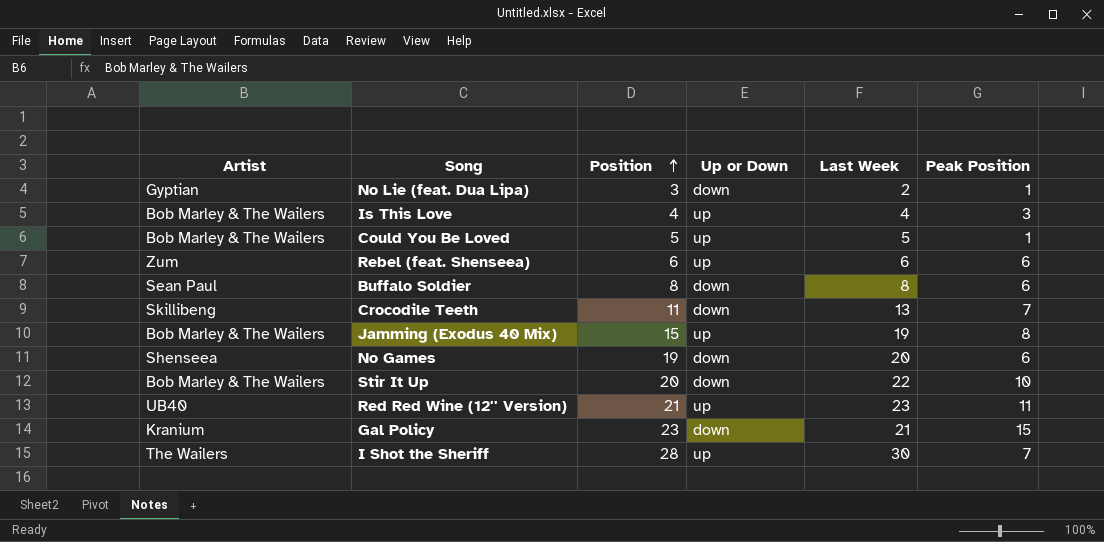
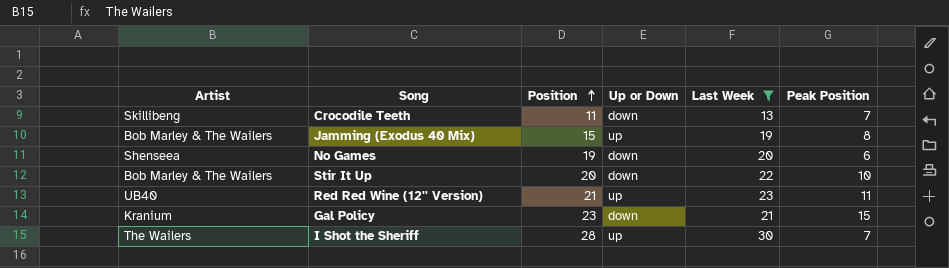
filter: none -> Last Week >= 13

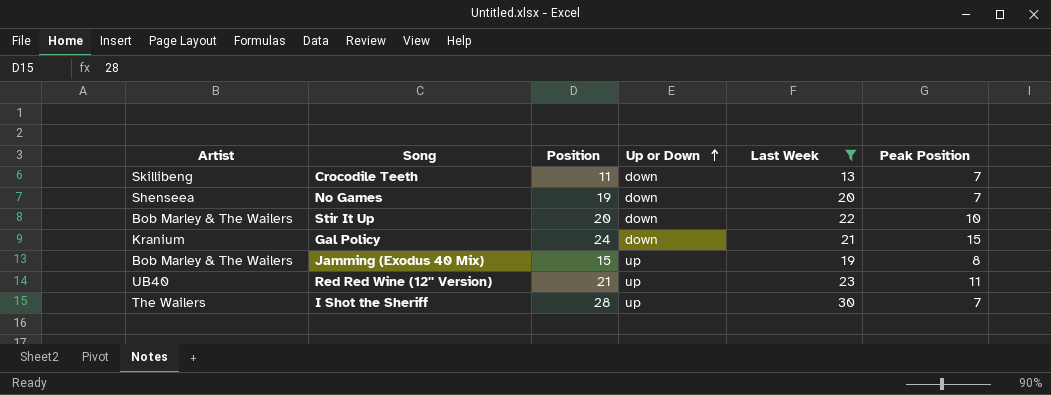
row order: Position ascending -> Up or Down ascending
No Games | Peak Position: 6 -> 7
Gal Policy | Position: 23 -> 24

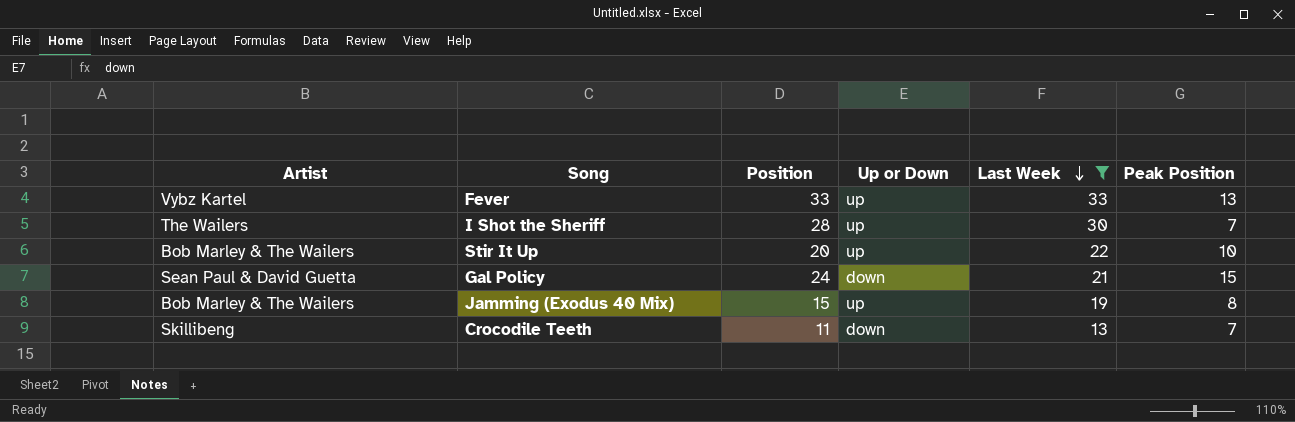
row order: Up or Down ascending -> Last Week descending
row No Games: Shenseea | 19 | down | 20 | 7 -> none
row Red Red Wine (12'' Version): UB40 | 21 | up | 23 | 11 -> none
row Fever: none -> Vybz Kartel | 33 | up | 33 | 13
Stir It Up | Up or Down: down -> up
Gal Policy | Artist: Kranium -> Sean Paul & David Guetta

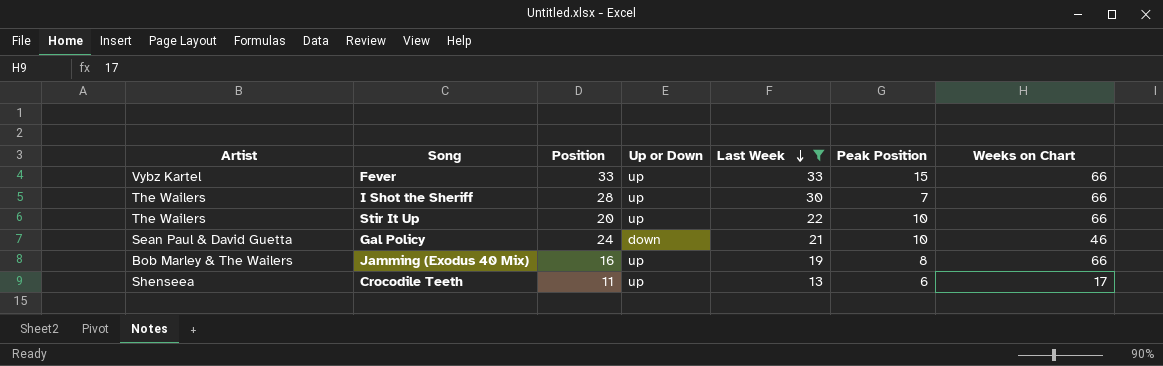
column Weeks on Chart | position: none -> 7
Fever | Peak Position: 13 -> 15
Stir It Up | Artist: Bob Marley & The Wailers -> The Wailers
Gal Policy | Peak Position: 15 -> 10
Jamming (Exodus 40 Mix) | Position: 15 -> 16
Crocodile Teeth | Artist: Skillibeng -> Shenseea
Crocodile Teeth | Up or Down: down -> up
Crocodile Teeth | Peak Position: 7 -> 6

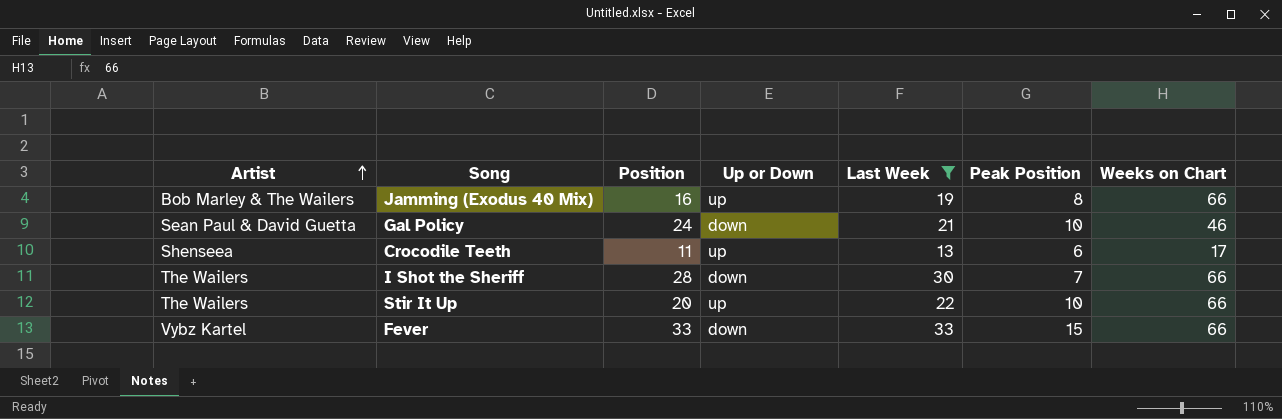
row order: Last Week descending -> Artist ascending
I Shot the Sheriff | Up or Down: up -> down
Fever | Up or Down: up -> down

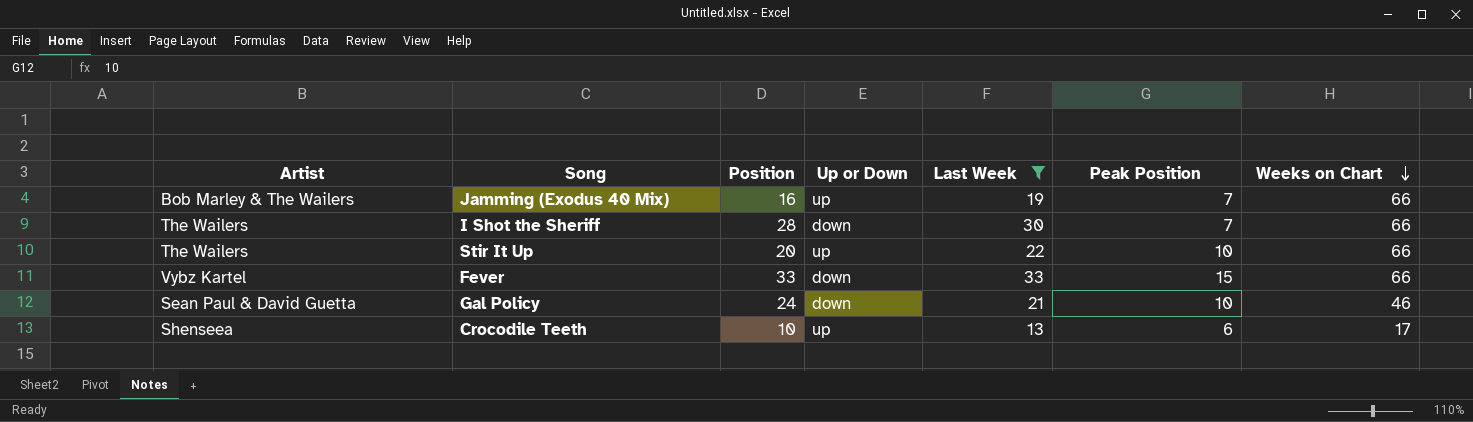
row order: Artist ascending -> Weeks on Chart descending
Jamming (Exodus 40 Mix) | Peak Position: 8 -> 7
Crocodile Teeth | Position: 11 -> 10

